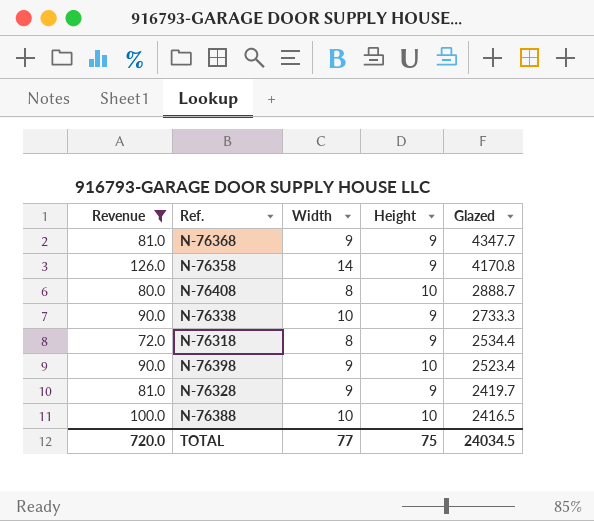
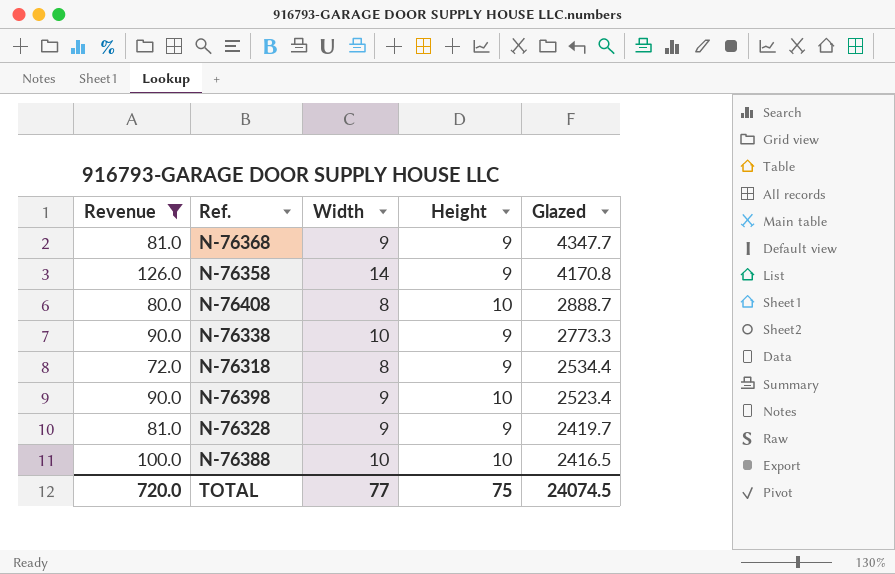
N-76338 | Glazed: 2733.3 -> 2773.3
TOTAL | Glazed: 24034.5 -> 24074.5

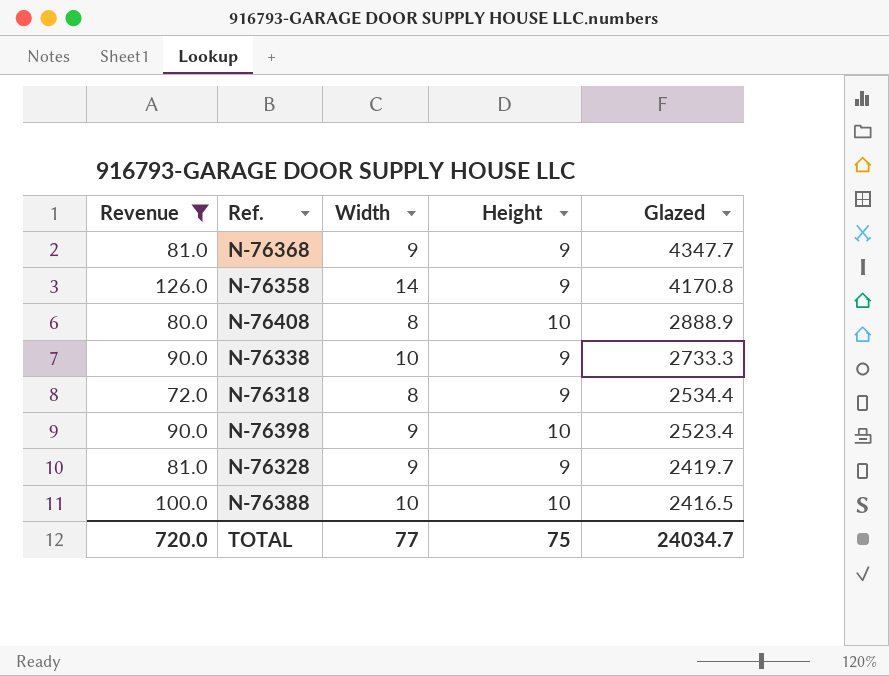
N-76408 | Glazed: 2888.7 -> 2888.9
N-76338 | Glazed: 2773.3 -> 2733.3
TOTAL | Glazed: 24074.5 -> 24034.7

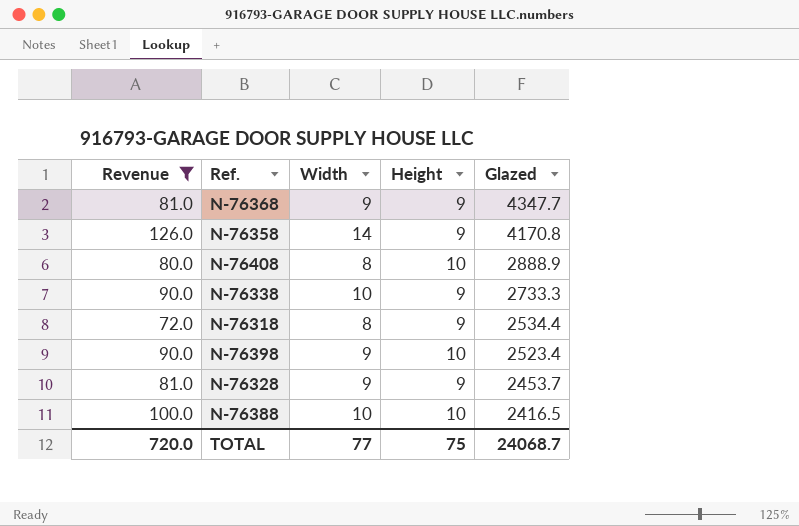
N-76328 | Glazed: 2419.7 -> 2453.7
TOTAL | Glazed: 24034.7 -> 24068.7

